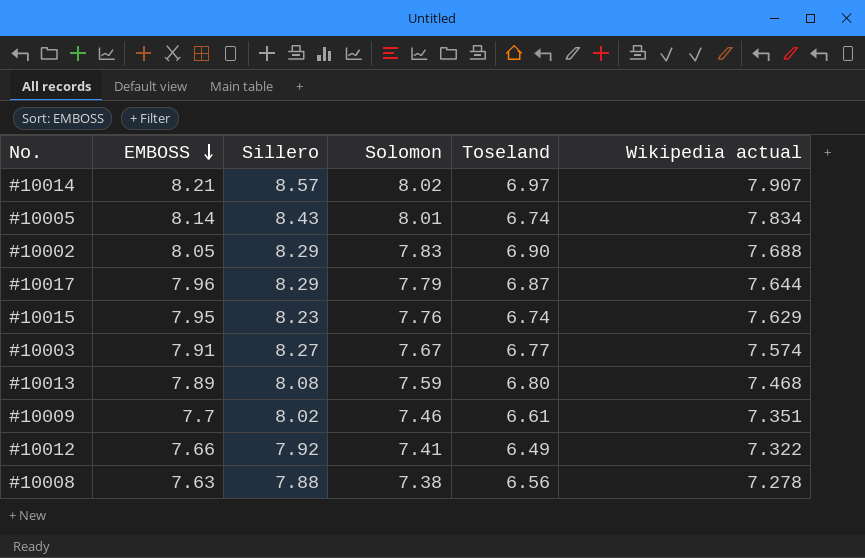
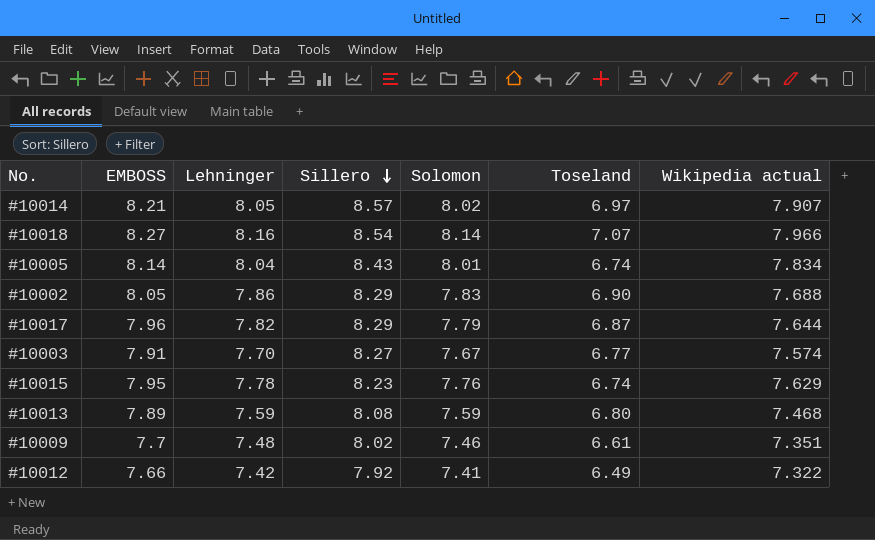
row order: EMBOSS descending -> Sillero descending
column Lehninger | position: none -> 3
row #10008: 7.63 | 7.88 | 7.38 | 6.56 | 7.278 -> none
row #10018: none -> 8.27 | 8.16 | 8.54 | 8.14 | 7.07 | 7.966

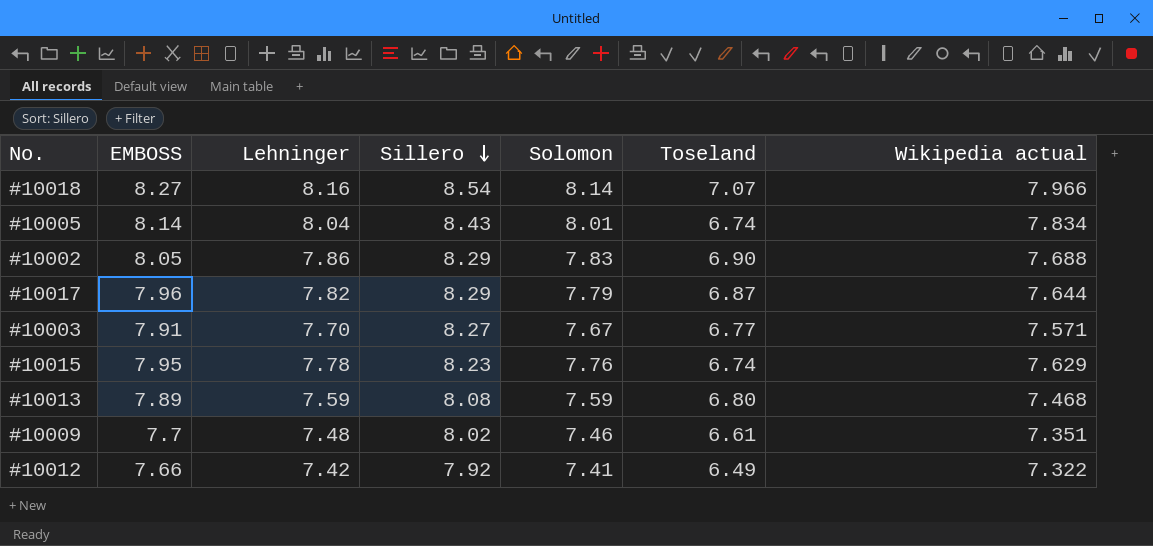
row #10014: 8.21 | 8.05 | 8.57 | 8.02 | 6.97 | 7.907 -> none
#10003 | Wikipedia actual: 7.574 -> 7.571

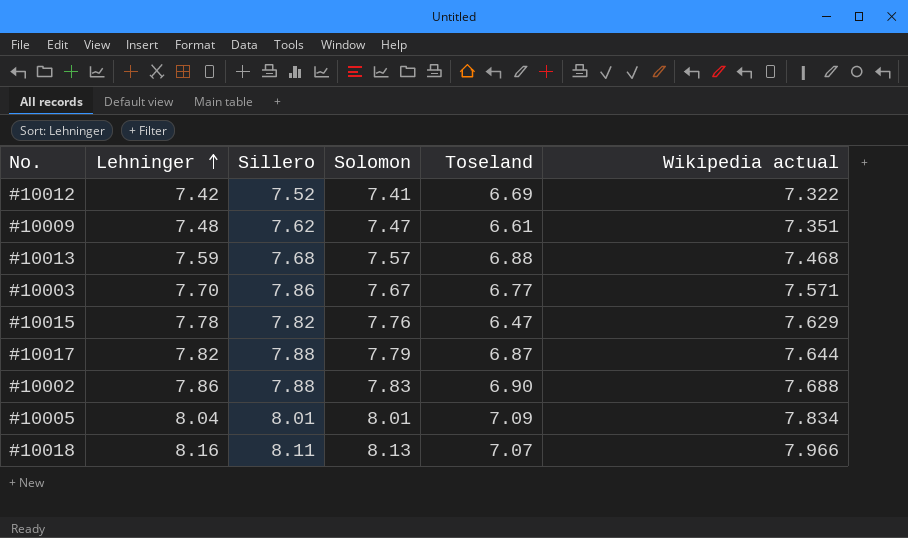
row order: Sillero descending -> Lehninger ascending
column EMBOSS | position: 2 -> none
#10012 | Sillero: 7.92 -> 7.52
#10012 | Toseland: 6.49 -> 6.69
#10009 | Sillero: 8.02 -> 7.62
#10009 | Solomon: 7.46 -> 7.47
#10013 | Sillero: 8.08 -> 7.68
#10013 | Solomon: 7.59 -> 7.57
#10013 | Toseland: 6.80 -> 6.88
#10003 | Sillero: 8.27 -> 7.86
#10015 | Sillero: 8.23 -> 7.82
#10015 | Toseland: 6.74 -> 6.47
#10017 | Sillero: 8.29 -> 7.88
#10002 | Sillero: 8.29 -> 7.88
#10005 | Sillero: 8.43 -> 8.01
#10005 | Toseland: 6.74 -> 7.09
#10018 | Sillero: 8.54 -> 8.11
#10018 | Solomon: 8.14 -> 8.13

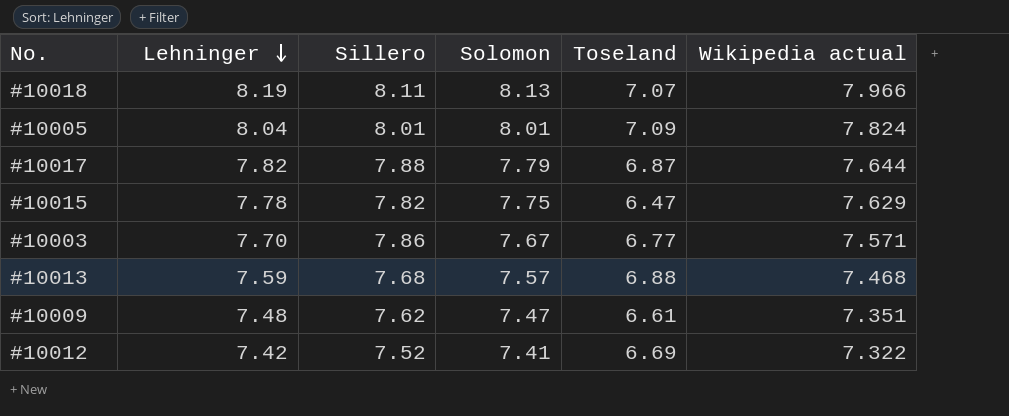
row order: Lehninger ascending -> Lehninger descending
row #10002: 7.86 | 7.88 | 7.83 | 6.90 | 7.688 -> none
#10018 | Lehninger: 8.16 -> 8.19
#10005 | Wikipedia actual: 7.834 -> 7.824
#10015 | Solomon: 7.76 -> 7.75

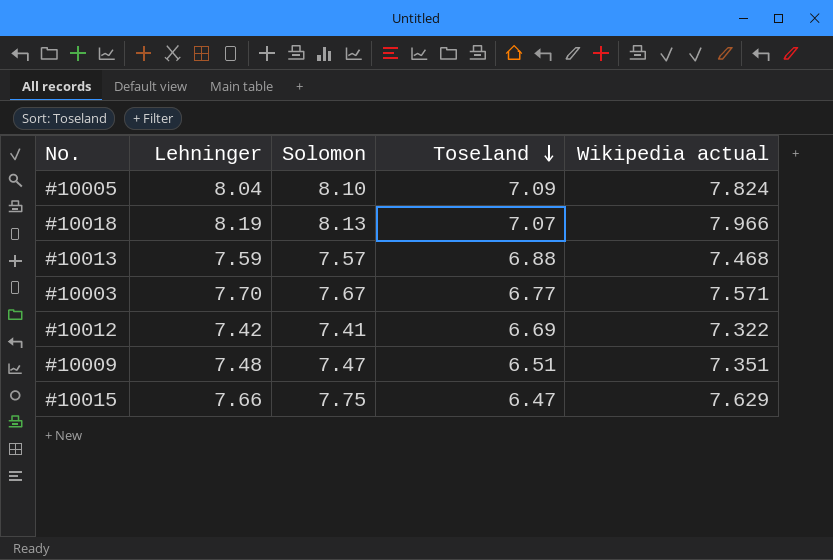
row order: Lehninger descending -> Toseland descending
column Sillero | position: 3 -> none
row #10017: 7.82 | 7.88 | 7.79 | 6.87 | 7.644 -> none
#10005 | Solomon: 8.01 -> 8.10
#10009 | Toseland: 6.61 -> 6.51
#10015 | Lehninger: 7.78 -> 7.66

